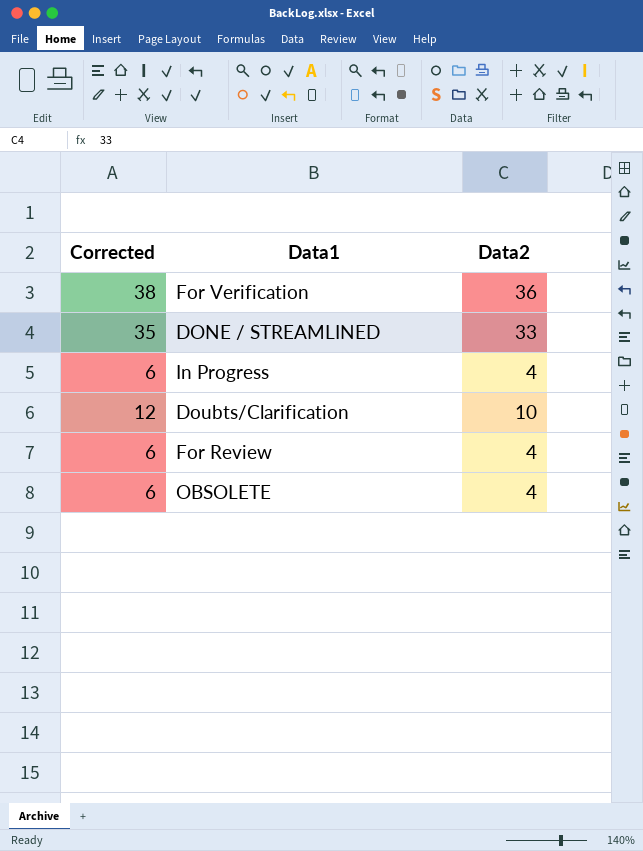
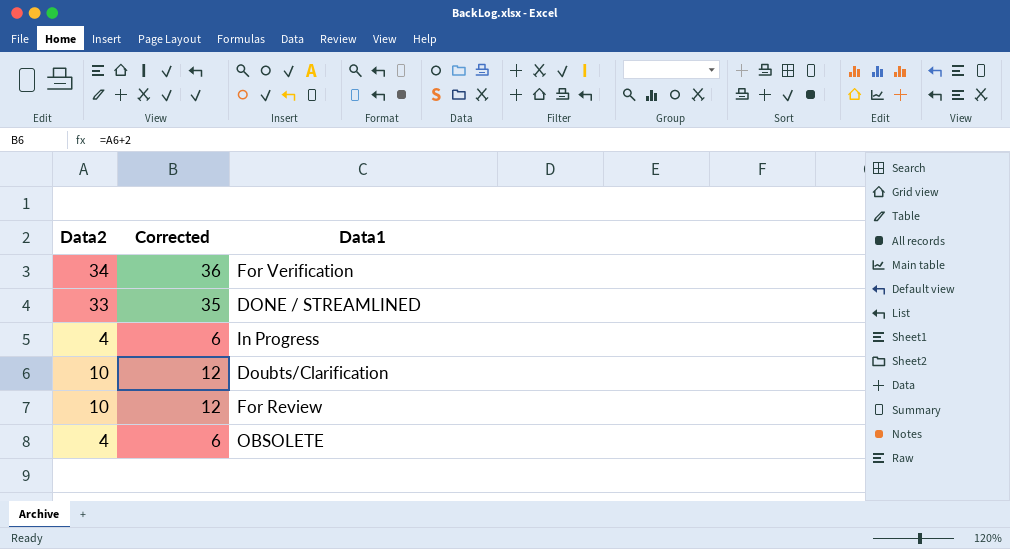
column Data2 | position: 3 -> 1
For Verification | Data2: 36 -> 34
For Verification | Corrected: 38 -> 36
For Review | Data2: 4 -> 10
For Review | Corrected: 6 -> 12

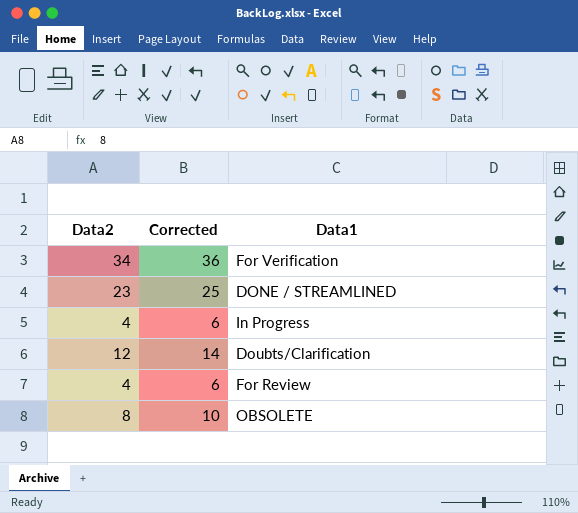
DONE / STREAMLINED | Data2: 33 -> 23
DONE / STREAMLINED | Corrected: 35 -> 25
Doubts/Clarification | Data2: 10 -> 12
Doubts/Clarification | Corrected: 12 -> 14
For Review | Data2: 10 -> 4
For Review | Corrected: 12 -> 6
OBSOLETE | Data2: 4 -> 8
OBSOLETE | Corrected: 6 -> 10

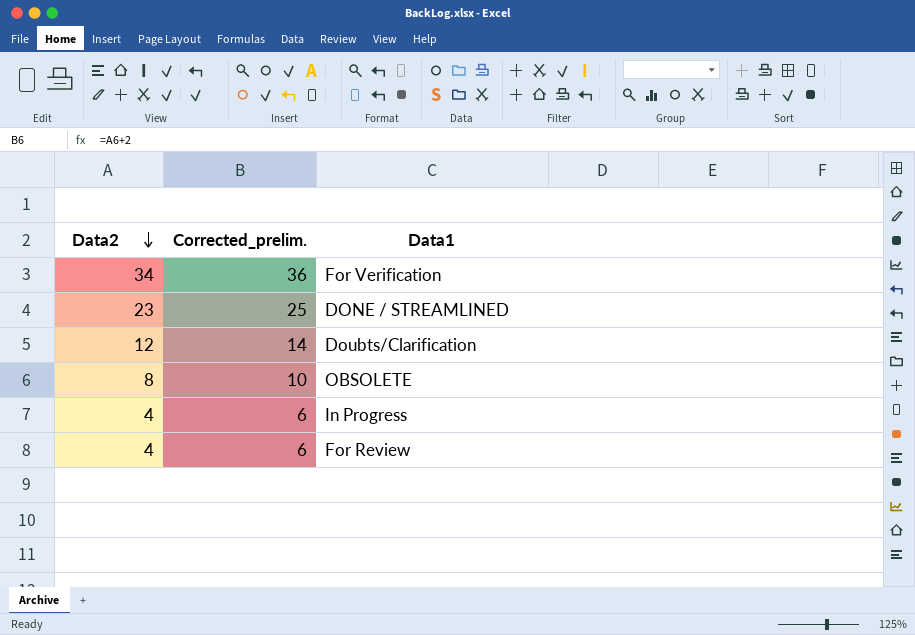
row order: none -> Data2 descending
column name: Corrected -> Corrected_prelim.

